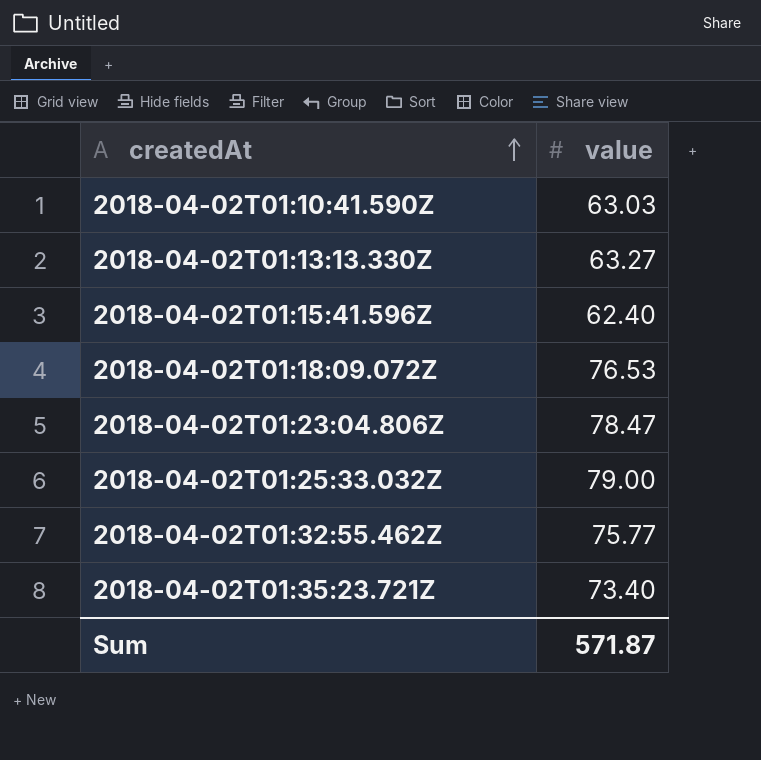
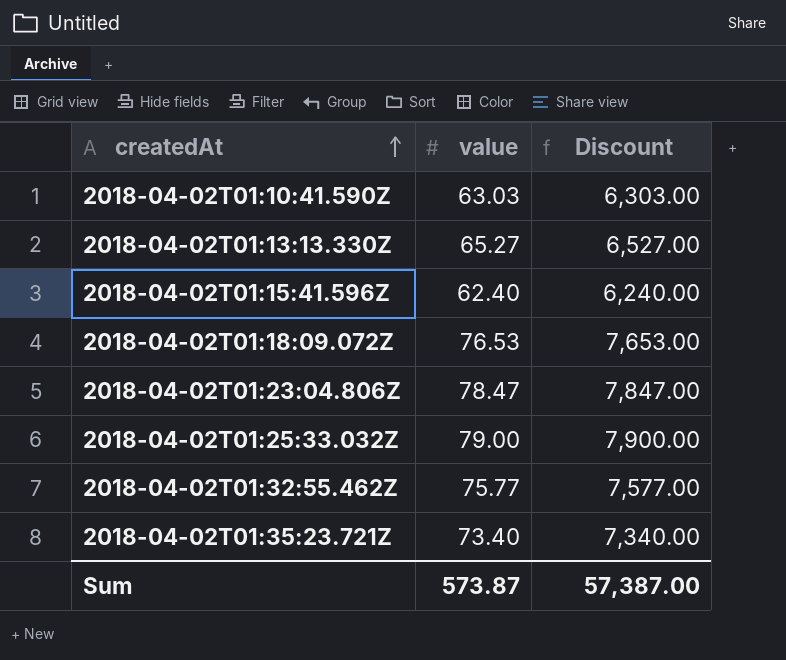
column Discount | formula: none -> [value] * 100
2018-04-02T01:13:13.330Z | value: 63.27 -> 65.27
Sum | value: 571.87 -> 573.87

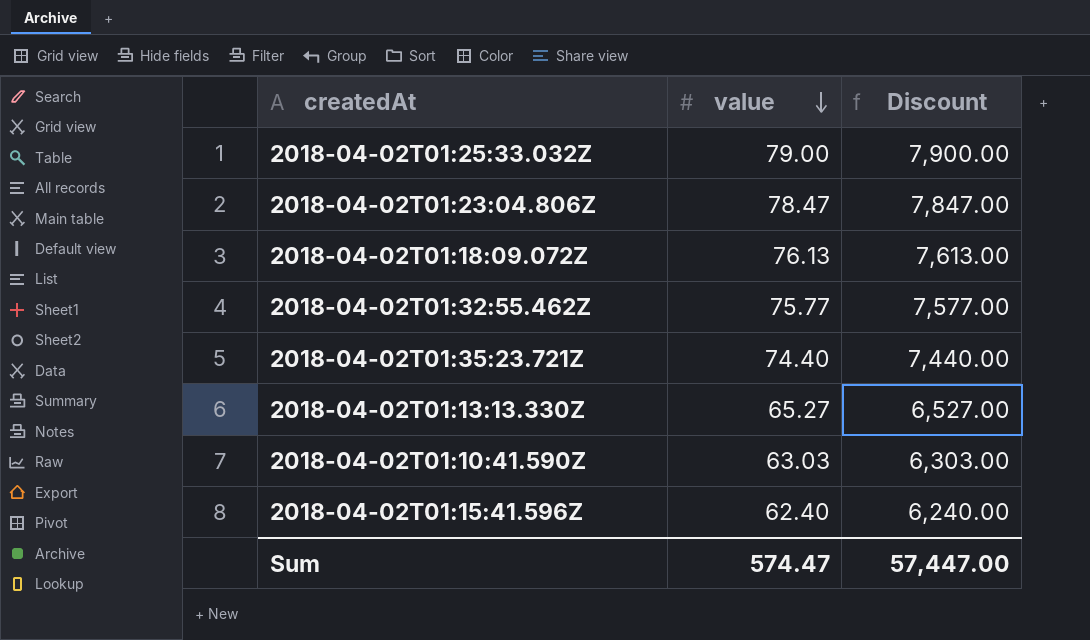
row order: createdAt ascending -> value descending
2018-04-02T01:18:09.072Z | value: 76.53 -> 76.13
2018-04-02T01:18:09.072Z | Discount: 7,653.00 -> 7,613.00
2018-04-02T01:35:23.721Z | value: 73.40 -> 74.40
2018-04-02T01:35:23.721Z | Discount: 7,340.00 -> 7,440.00
Sum | value: 573.87 -> 574.47
Sum | Discount: 57,387.00 -> 57,447.00

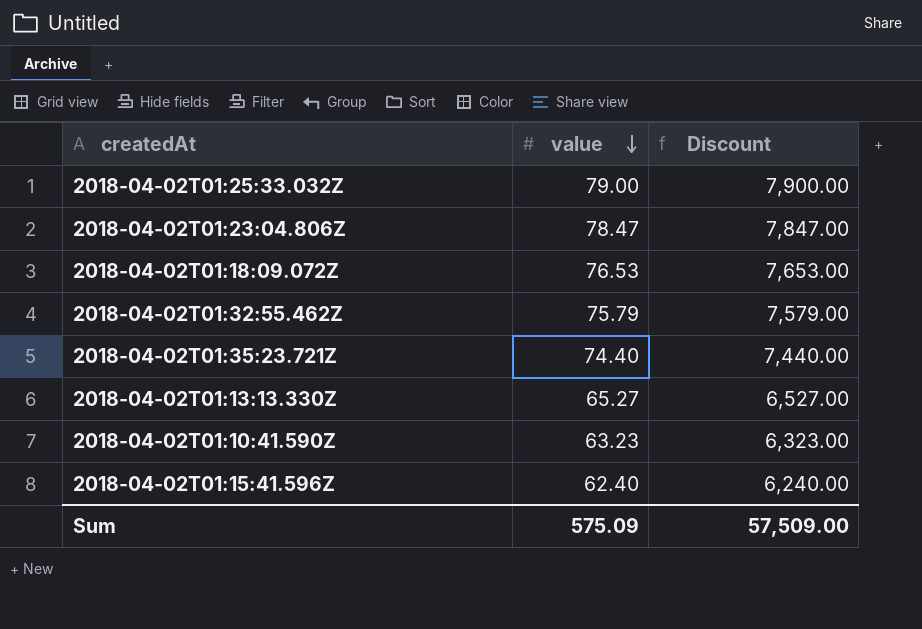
2018-04-02T01:18:09.072Z | value: 76.13 -> 76.53
2018-04-02T01:18:09.072Z | Discount: 7,613.00 -> 7,653.00
2018-04-02T01:32:55.462Z | value: 75.77 -> 75.79
2018-04-02T01:32:55.462Z | Discount: 7,577.00 -> 7,579.00
2018-04-02T01:10:41.590Z | value: 63.03 -> 63.23
2018-04-02T01:10:41.590Z | Discount: 6,303.00 -> 6,323.00
Sum | value: 574.47 -> 575.09
Sum | Discount: 57,447.00 -> 57,509.00

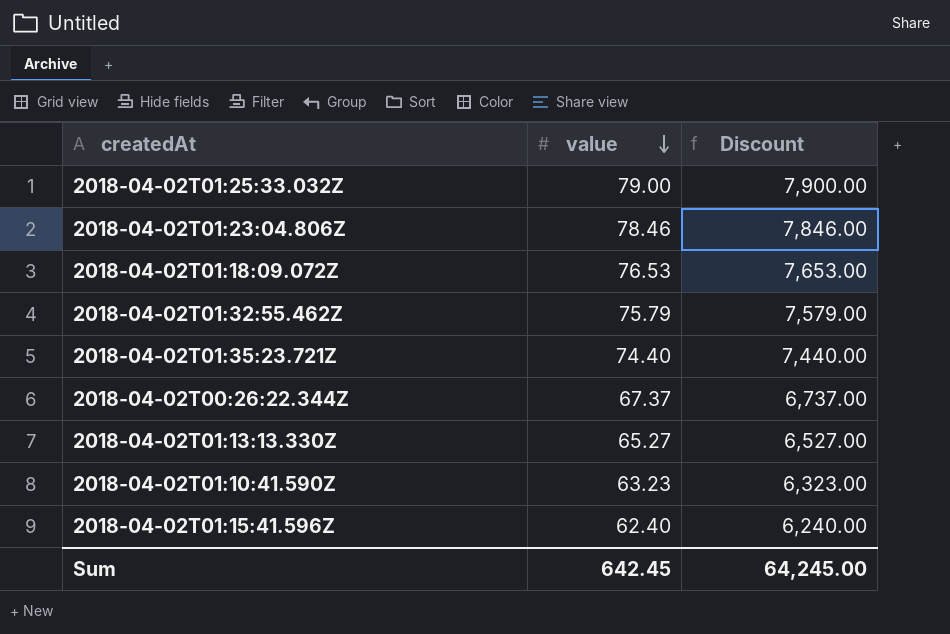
2018-04-02T01:23:04.806Z | value: 78.47 -> 78.46
2018-04-02T01:23:04.806Z | Discount: 7,847.00 -> 7,846.00
row 2018-04-02T00:26:22.344Z: none -> 67.37 | 6,737.00
Sum | value: 575.09 -> 642.45
Sum | Discount: 57,509.00 -> 64,245.00

